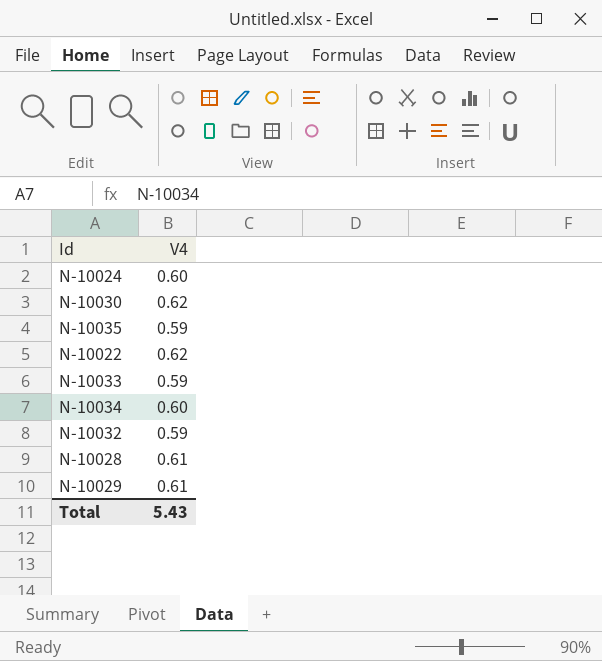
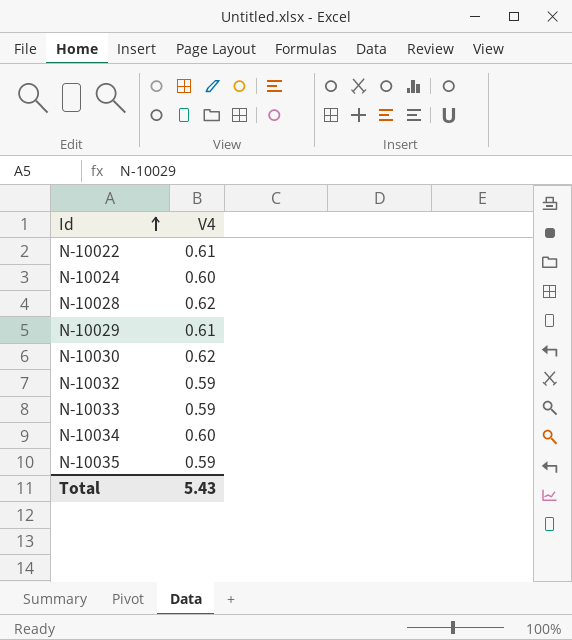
row order: none -> Id ascending
N-10022 | V4: 0.62 -> 0.61
N-10028 | V4: 0.61 -> 0.62

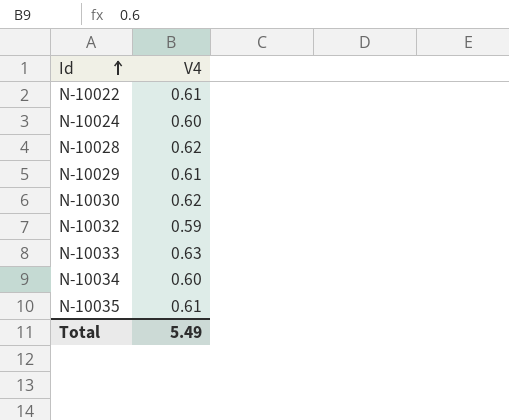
N-10033 | V4: 0.59 -> 0.63
N-10035 | V4: 0.59 -> 0.61
Total | V4: 5.43 -> 5.49

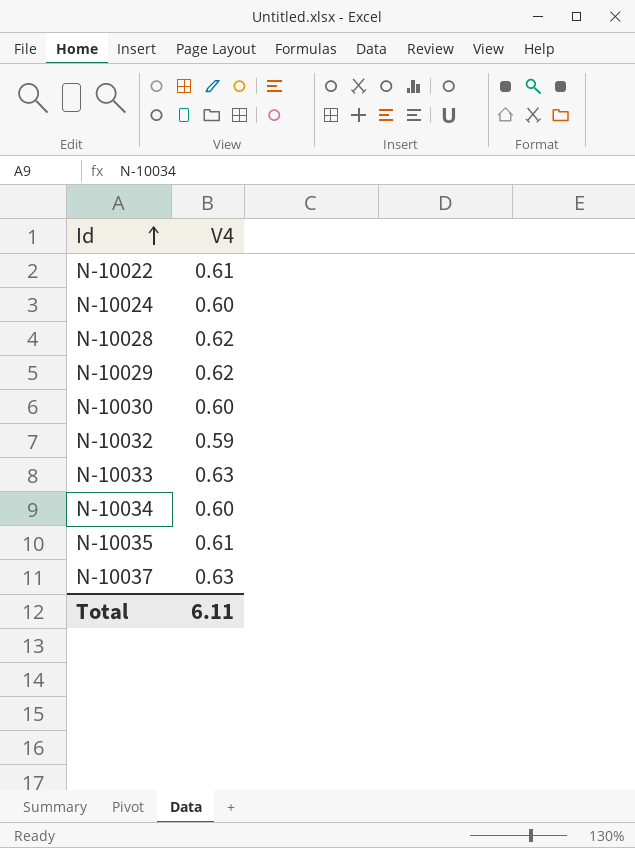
N-10029 | V4: 0.61 -> 0.62
N-10030 | V4: 0.62 -> 0.60
row N-10037: none -> 0.63
Total | V4: 5.49 -> 6.11

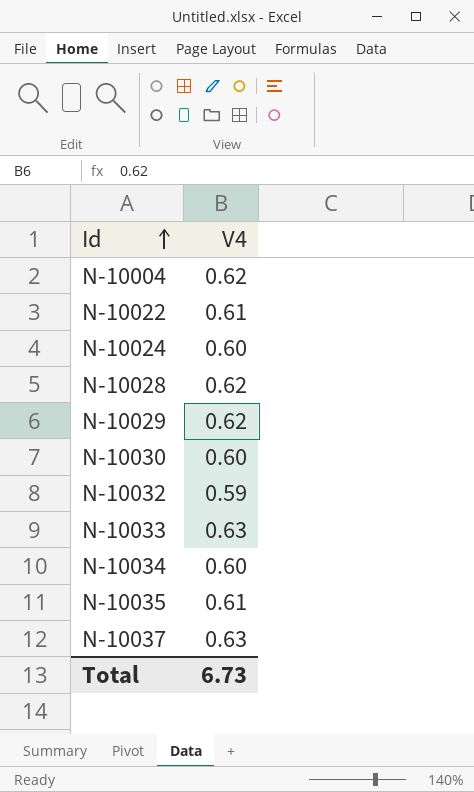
row N-10004: none -> 0.62
Total | V4: 6.11 -> 6.73

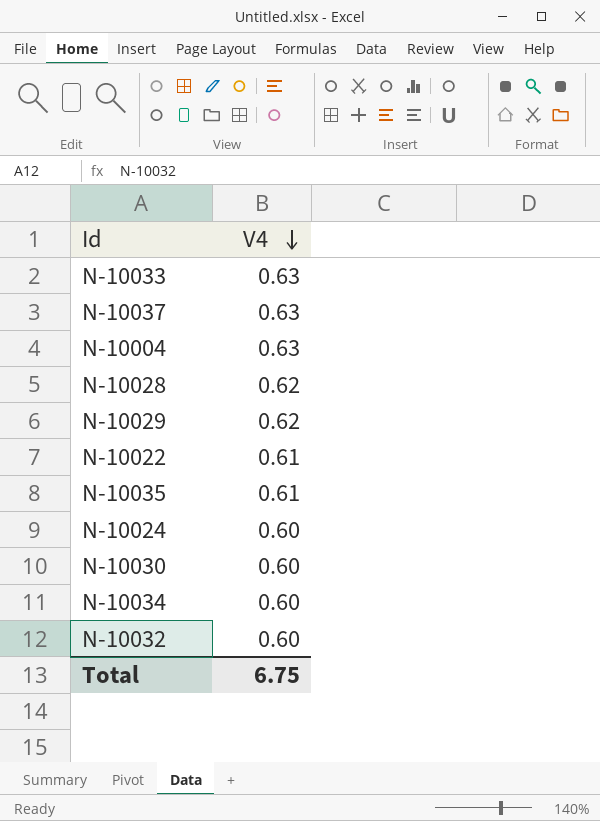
row order: Id ascending -> V4 descending
N-10004 | V4: 0.62 -> 0.63
N-10032 | V4: 0.59 -> 0.60
Total | V4: 6.73 -> 6.75

